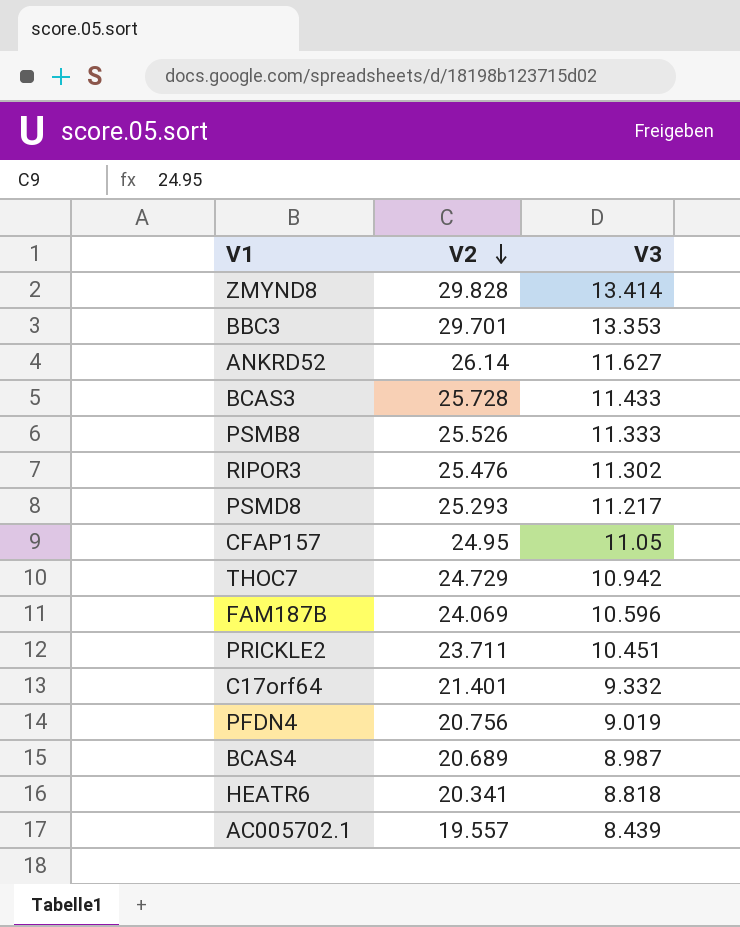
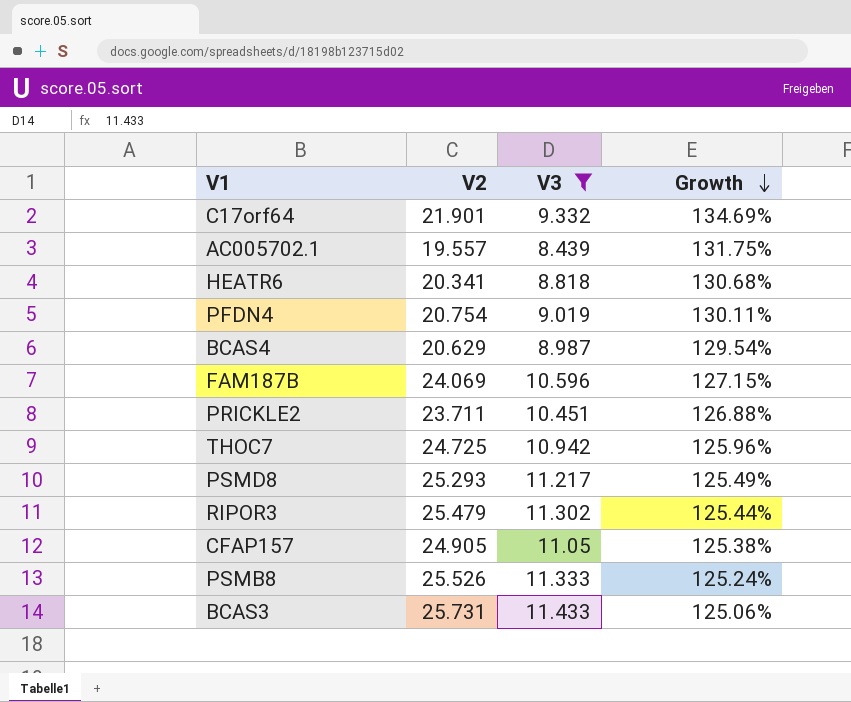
filter: none -> V3 <= 11.433
row order: V2 descending -> Growth descending
column Growth | formula: none -> ([V2] - [V3]) / [V3]
C17orf64 | V2: 21.401 -> 21.901
PFDN4 | V2: 20.756 -> 20.754
BCAS4 | V2: 20.689 -> 20.629
THOC7 | V2: 24.729 -> 24.725
RIPOR3 | V2: 25.476 -> 25.479
CFAP157 | V2: 24.95 -> 24.905
BCAS3 | V2: 25.728 -> 25.731

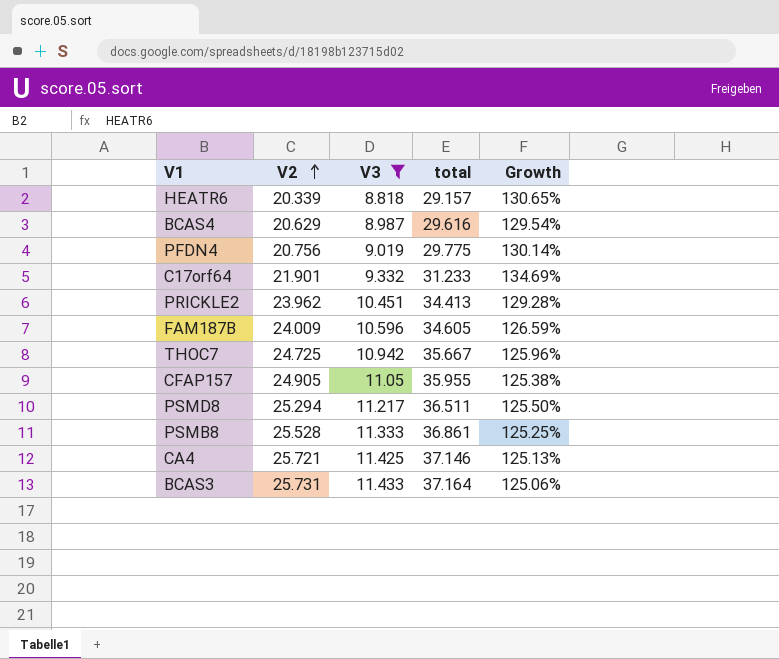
row order: Growth descending -> V2 ascending
column total | formula: none -> [V2] + [V3]
row AC005702.1: 19.557 | 8.439 | 131.75% -> none
row RIPOR3: 25.479 | 11.302 | 125.44% -> none
HEATR6 | V2: 20.341 -> 20.339
HEATR6 | Growth: 130.68% -> 130.65%
PFDN4 | V2: 20.754 -> 20.756
PFDN4 | Growth: 130.11% -> 130.14%
PRICKLE2 | V2: 23.711 -> 23.962
PRICKLE2 | Growth: 126.88% -> 129.28%
FAM187B | V2: 24.069 -> 24.009
FAM187B | Growth: 127.15% -> 126.59%
PSMD8 | V2: 25.293 -> 25.294
PSMD8 | Growth: 125.49% -> 125.50%
PSMB8 | V2: 25.526 -> 25.528
PSMB8 | Growth: 125.24% -> 125.25%
row CA4: none -> 25.721 | 11.425 | 37.146 | 125.13%

